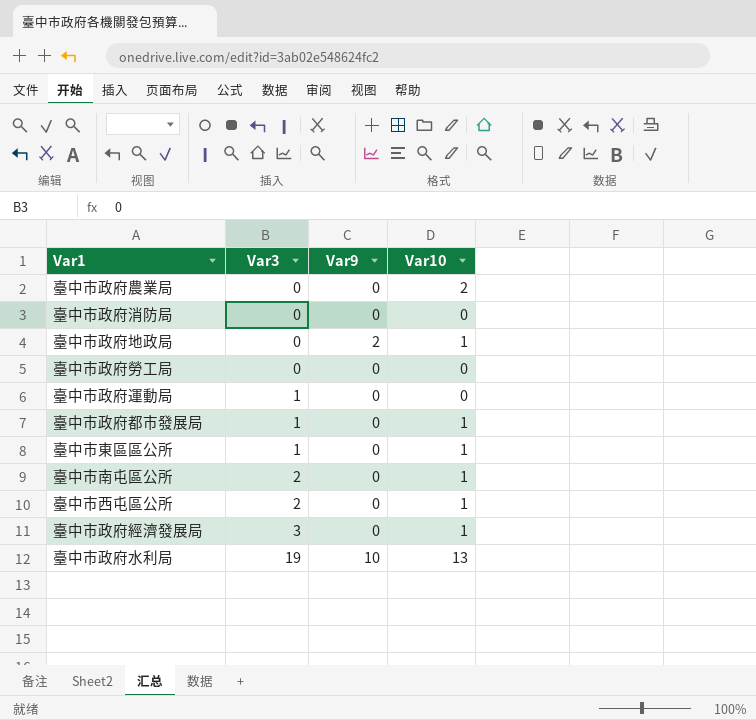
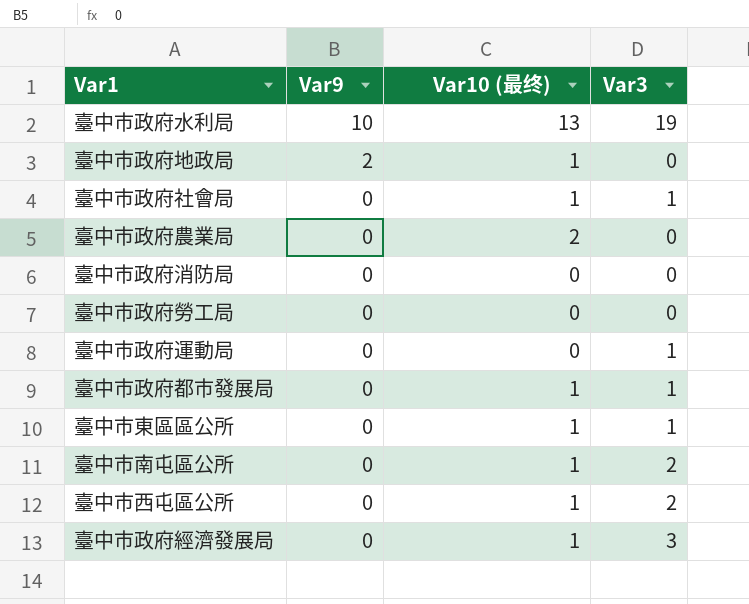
row order: Var3 ascending -> Var9 descending
column name: Var10 -> Var10 (最终)
column Var3 | position: 2 -> 4
row 臺中市政府社會局: none -> 0 | 1 | 1

